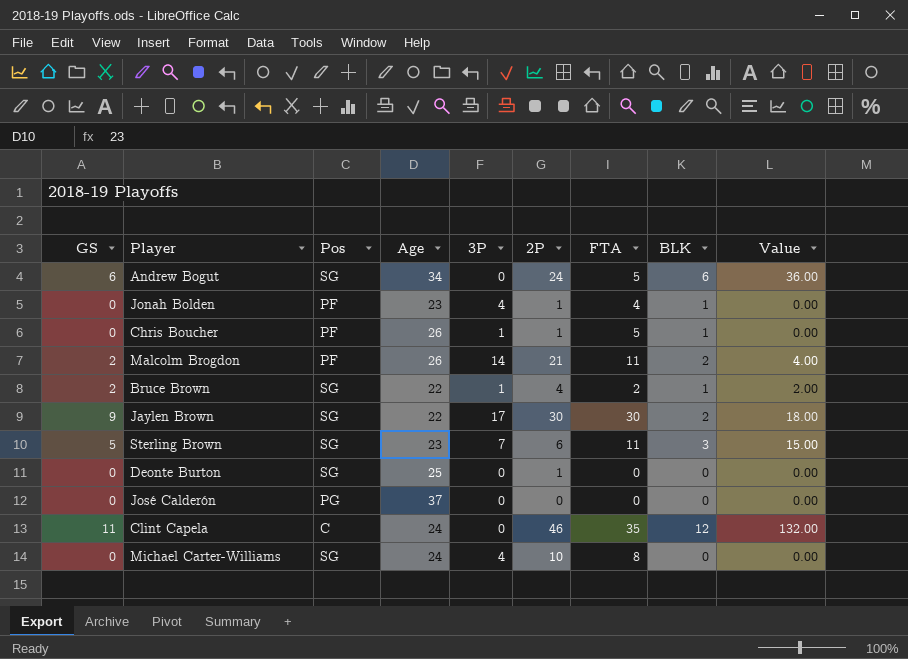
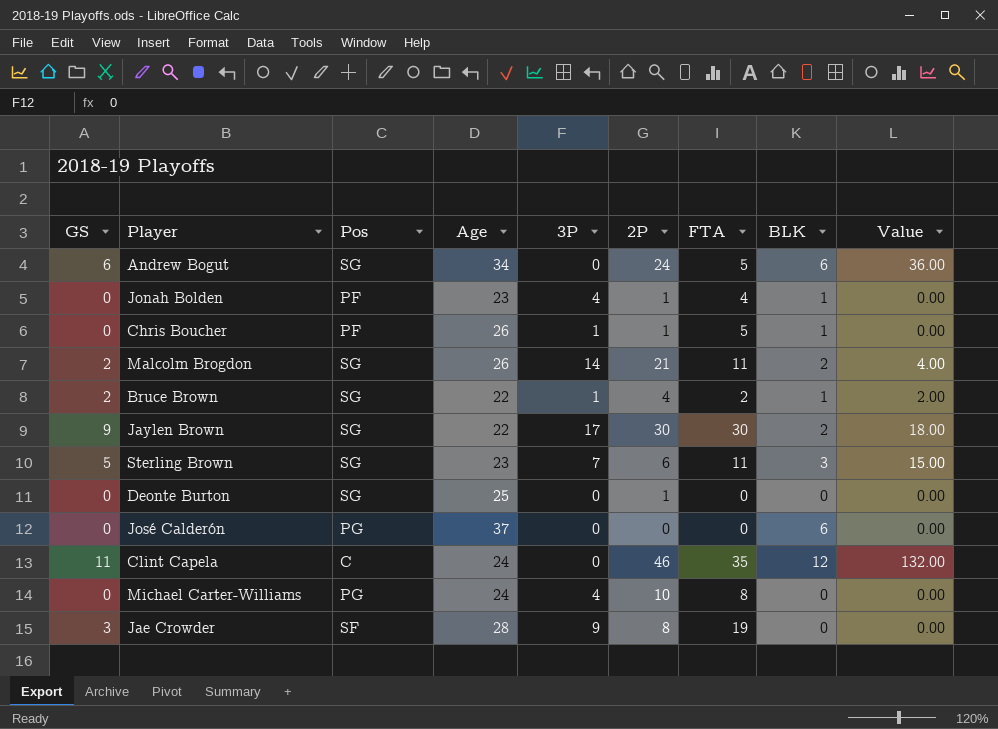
Malcolm Brogdon | Pos: PF -> SG
José Calderón | BLK: 0 -> 6
Michael Carter-Williams | Pos: SG -> PG
row Jae Crowder: none -> 3 | SF | 28 | 9 | 8 | 19 | 0 | 0.00

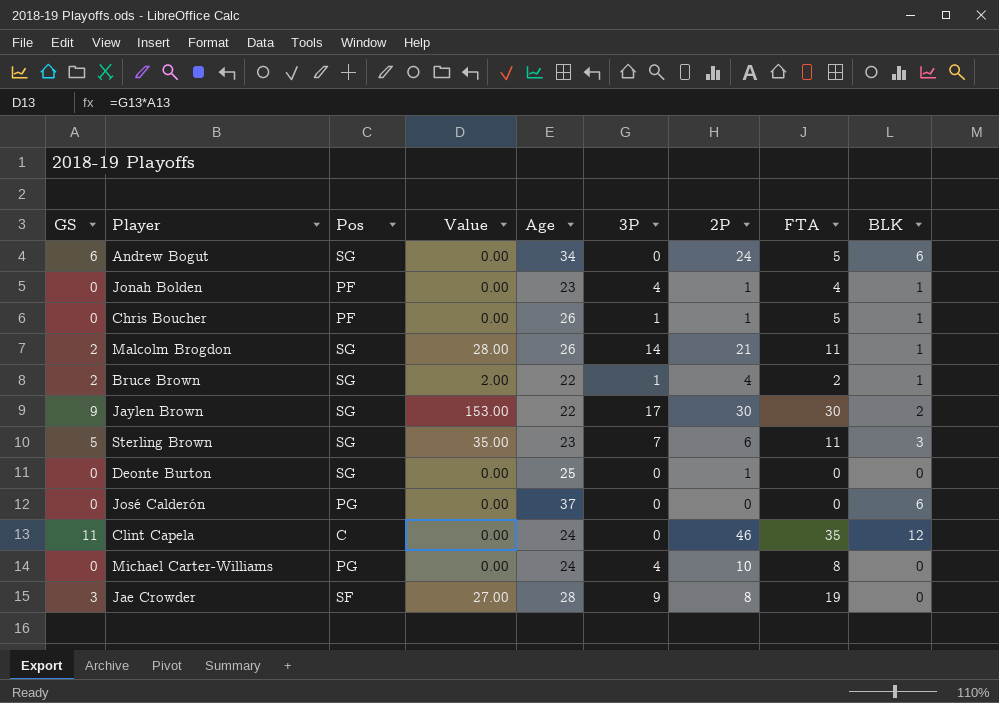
column Value | formula: [GS] * [BLK] -> [GS] * [3P]
column Value | position: 9 -> 4
Malcolm Brogdon | BLK: 2 -> 1

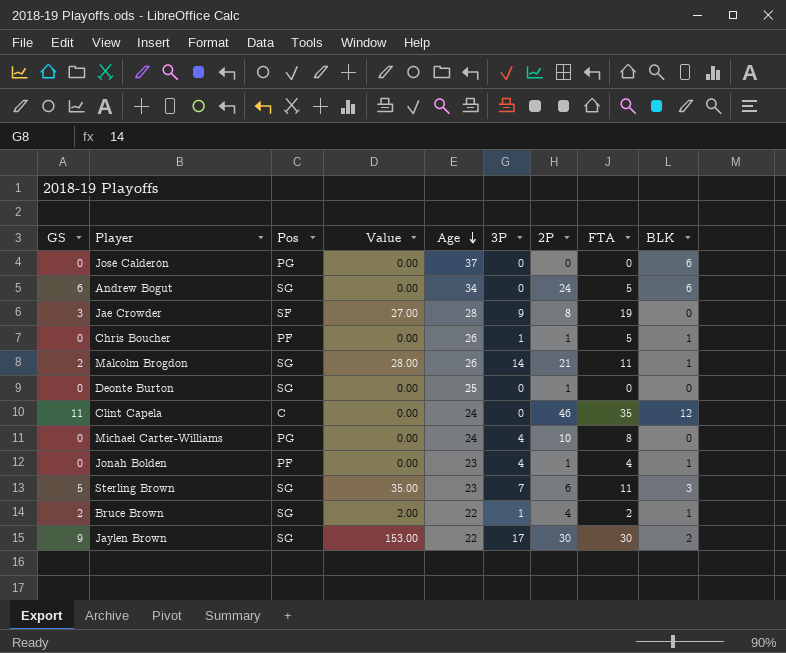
row order: none -> Age descending

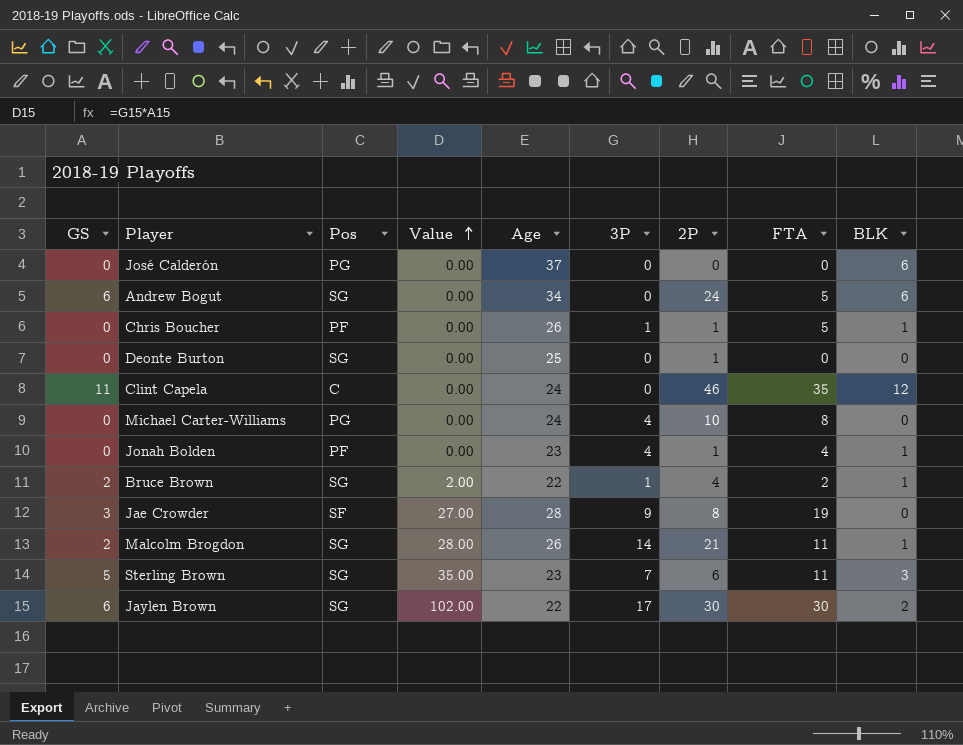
row order: Age descending -> Value ascending
Jaylen Brown | GS: 9 -> 6
Jaylen Brown | Value: 153.00 -> 102.00

